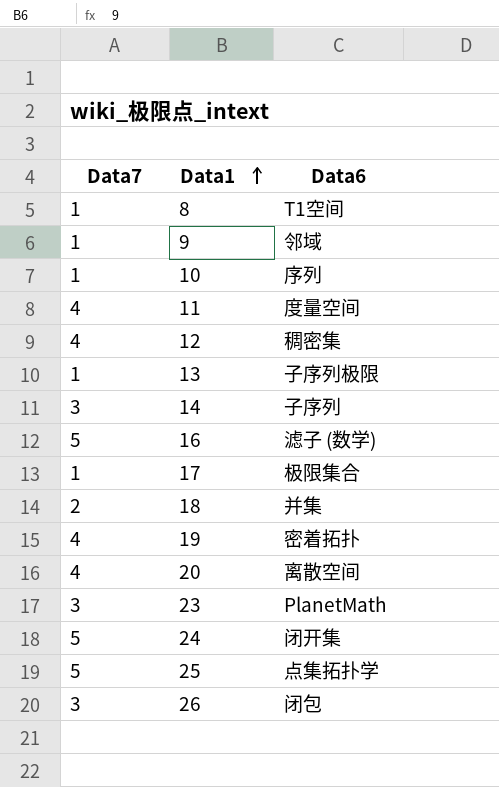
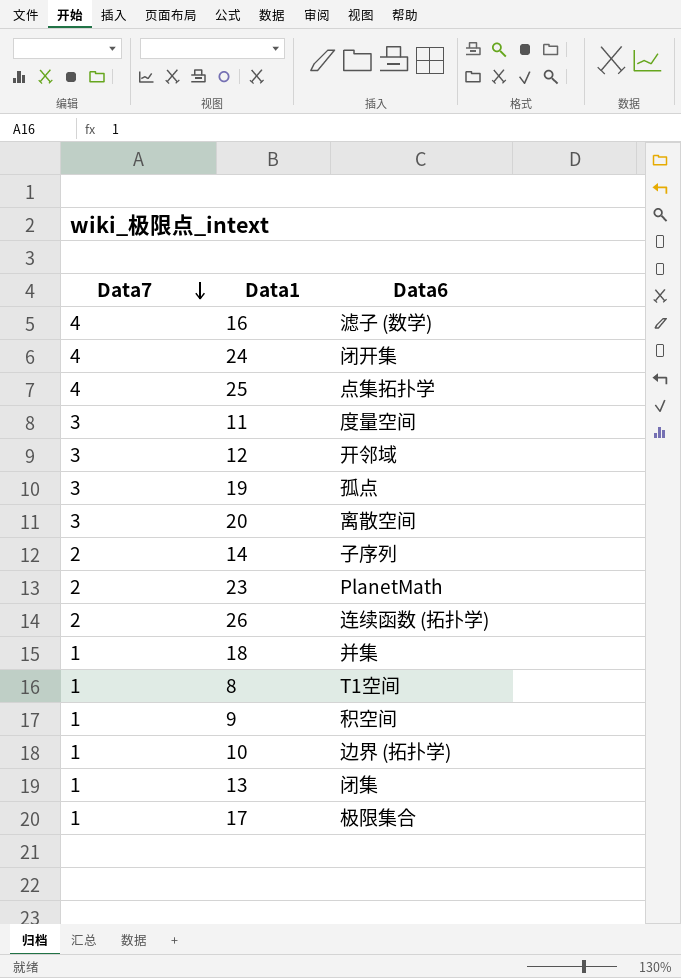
row order: Data1 ascending -> Data7 descending
16 | Data7: 5 -> 4
24 | Data7: 5 -> 4
25 | Data7: 5 -> 4
11 | Data7: 4 -> 3
12 | Data7: 4 -> 3
12 | Data6: 稠密集 -> 开邻域
19 | Data7: 4 -> 3
19 | Data6: 密着拓扑 -> 孤点
20 | Data7: 4 -> 3
14 | Data7: 3 -> 2
23 | Data7: 3 -> 2
26 | Data7: 3 -> 2
26 | Data6: 闭包 -> 连续函数 (拓扑学)
18 | Data7: 2 -> 1
9 | Data6: 邻域 -> 积空间
10 | Data6: 序列 -> 边界 (拓扑学)
13 | Data6: 子序列极限 -> 闭集

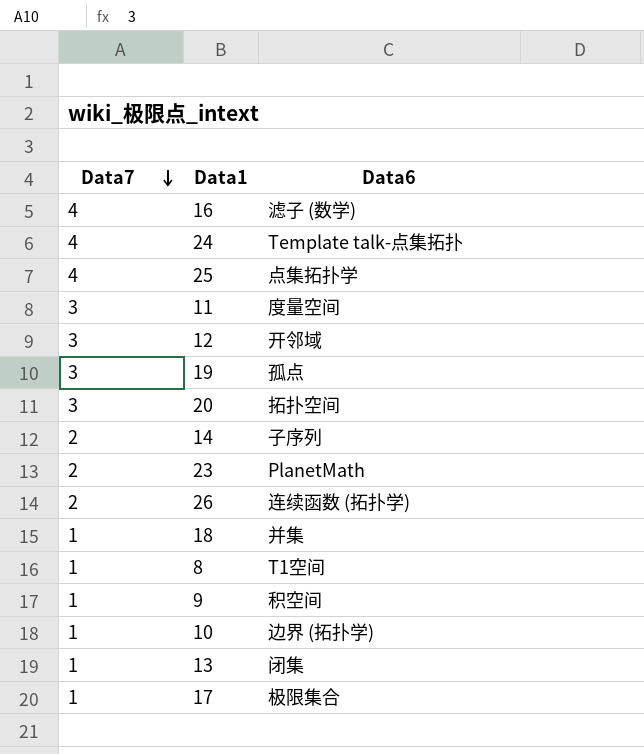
24 | Data6: 闭开集 -> Template talk-点集拓扑
20 | Data6: 离散空间 -> 拓扑空间

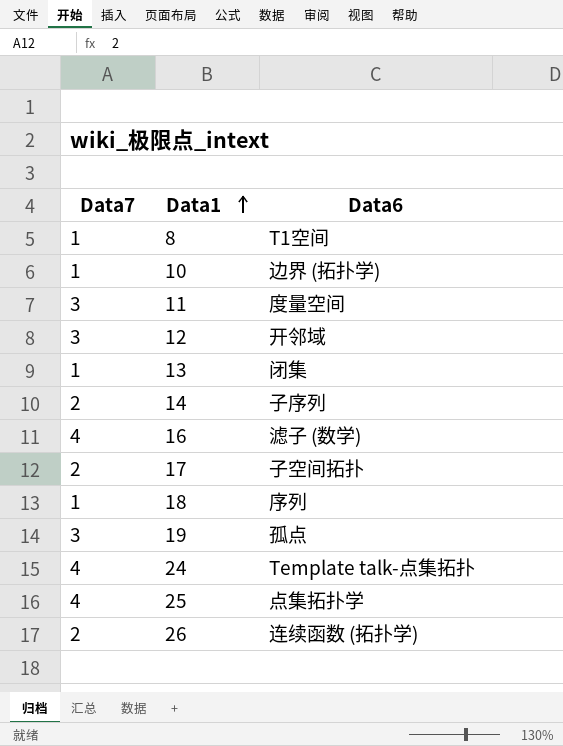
row order: Data7 descending -> Data1 ascending
row 20: 3 | 拓扑空间 -> none
row 23: 2 | PlanetMath -> none
row 9: 1 | 积空间 -> none
17 | Data7: 1 -> 2
17 | Data6: 极限集合 -> 子空间拓扑
18 | Data6: 并集 -> 序列

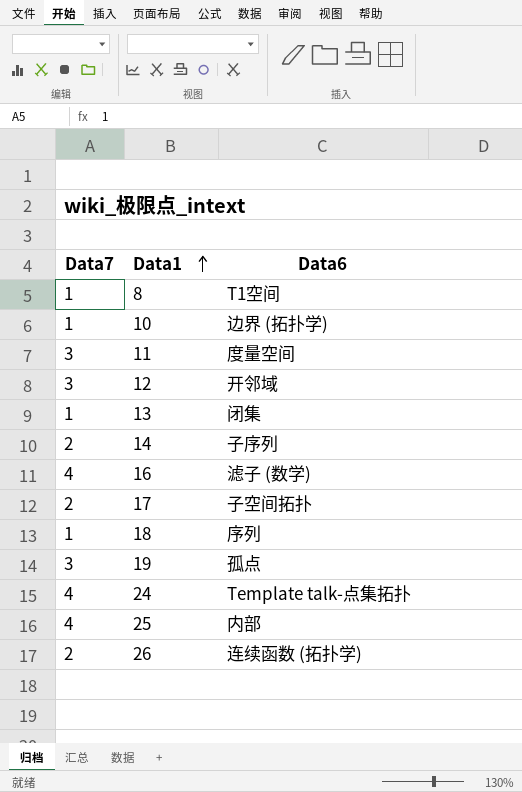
25 | Data6: 点集拓扑学 -> 内部

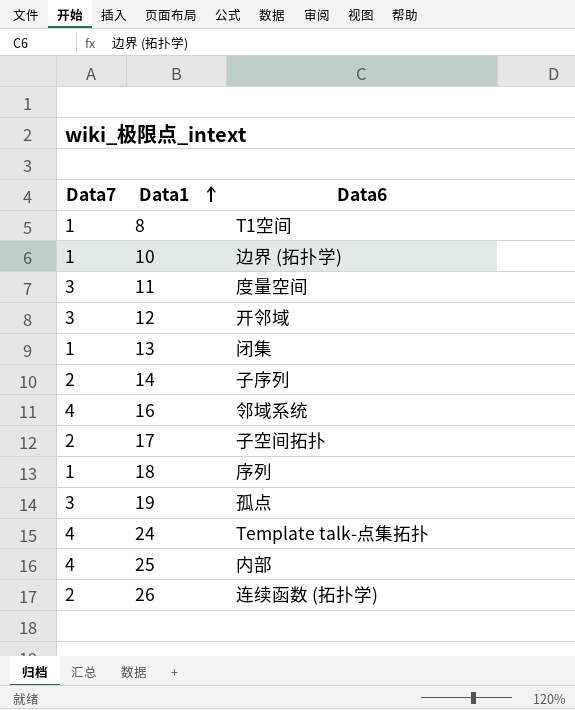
16 | Data6: 滤子 (数学) -> 邻域系统

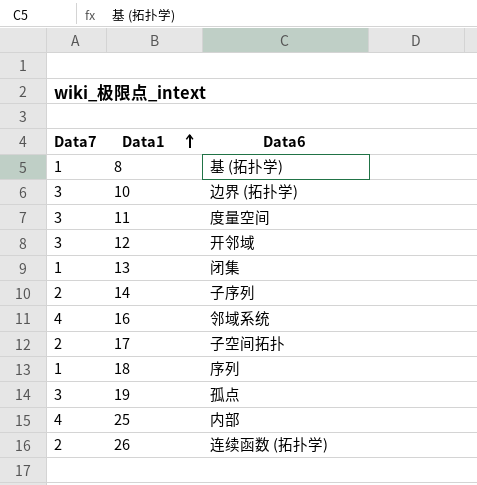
row 24: 4 | Template talk-点集拓扑 -> none
8 | Data6: T1空间 -> 基 (拓扑学)
10 | Data7: 1 -> 3

